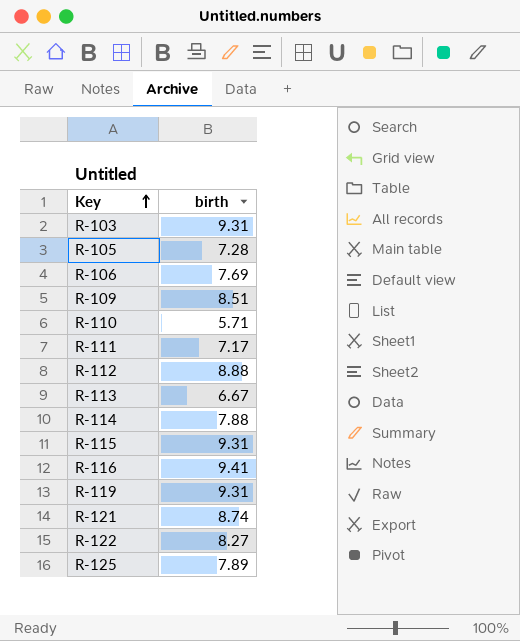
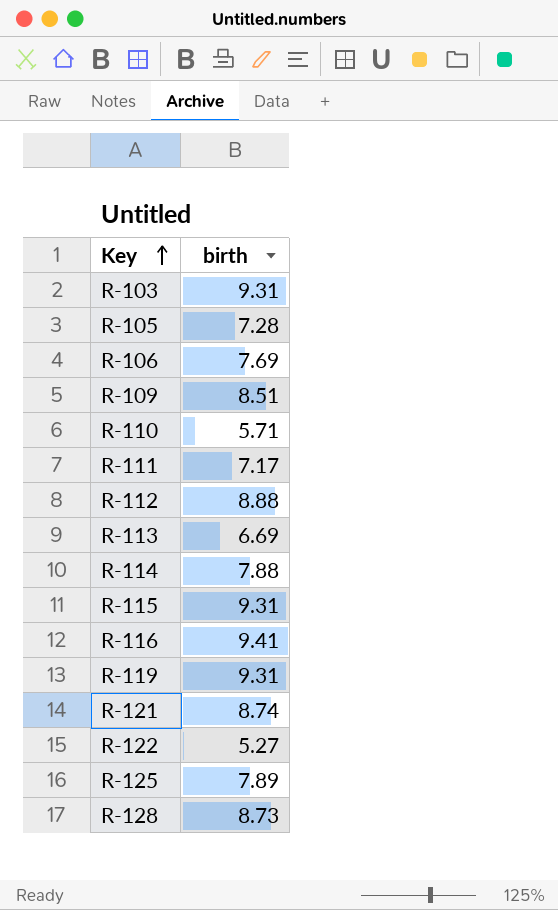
R-113 | birth: 6.67 -> 6.69
R-122 | birth: 8.27 -> 5.27
row R-128: none -> 8.73

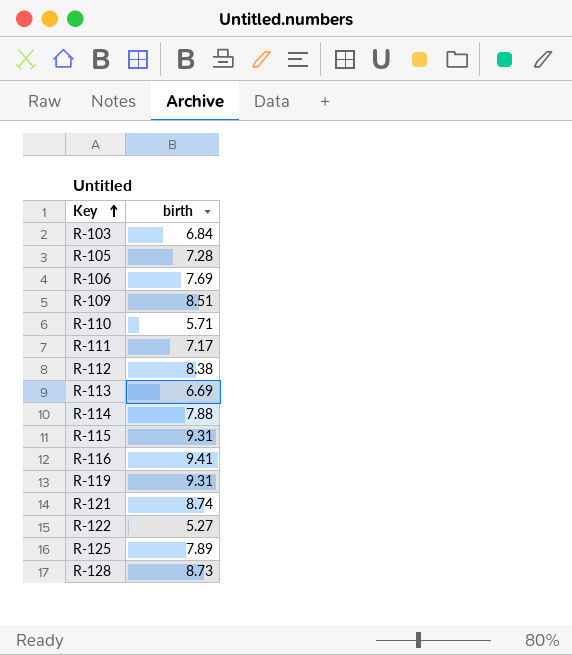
R-103 | birth: 9.31 -> 6.84
R-112 | birth: 8.88 -> 8.38

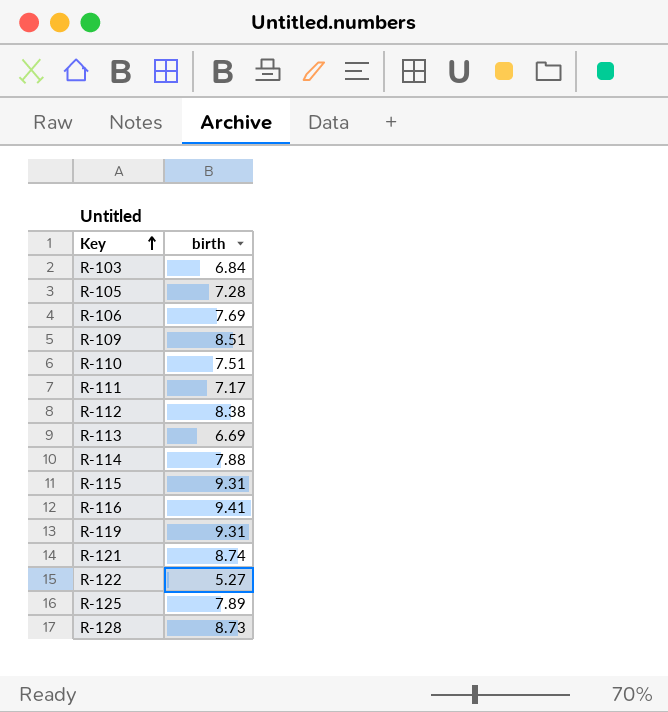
R-110 | birth: 5.71 -> 7.51

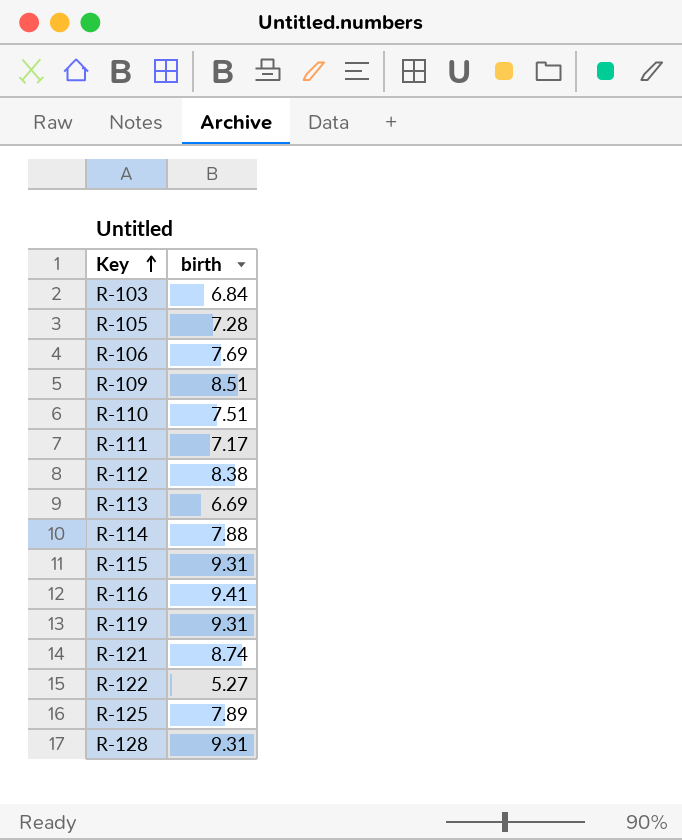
R-128 | birth: 8.73 -> 9.31

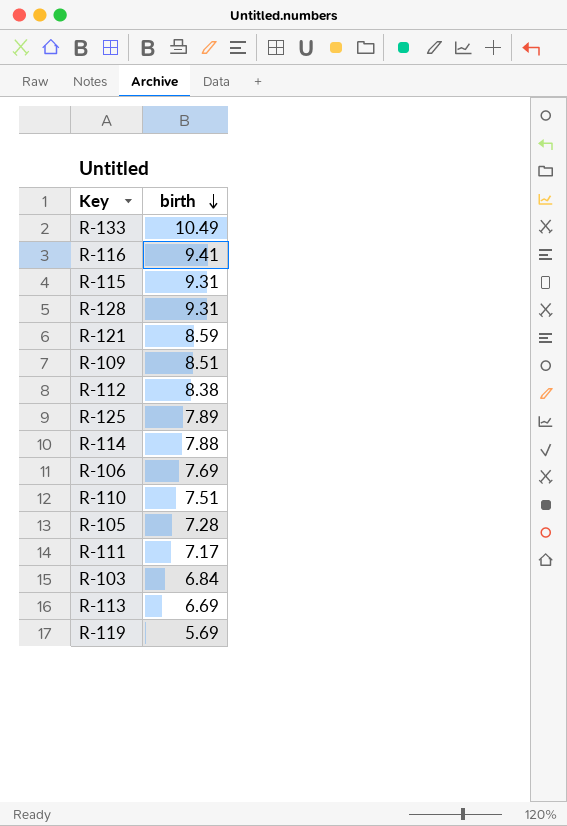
row order: Key ascending -> birth descending
row R-122: 5.27 -> none
row R-133: none -> 10.49
R-121 | birth: 8.74 -> 8.59
R-119 | birth: 9.31 -> 5.69

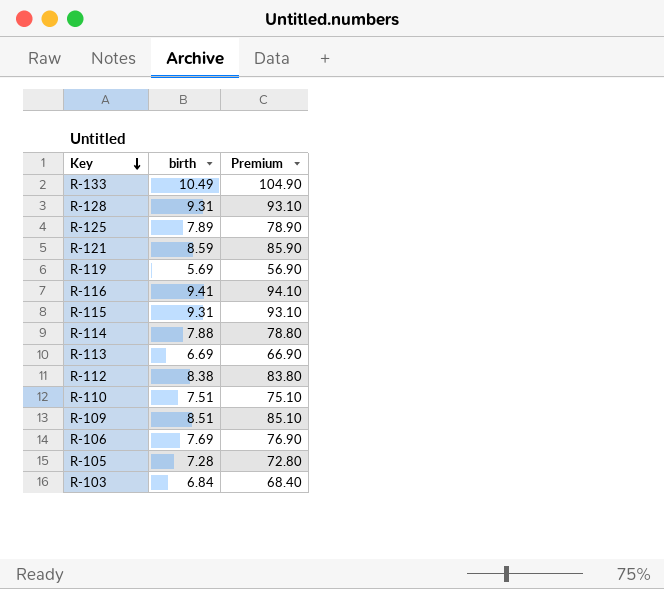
row order: birth descending -> Key descending
column Premium | formula: none -> [birth] * 10
row R-111: 7.17 -> none

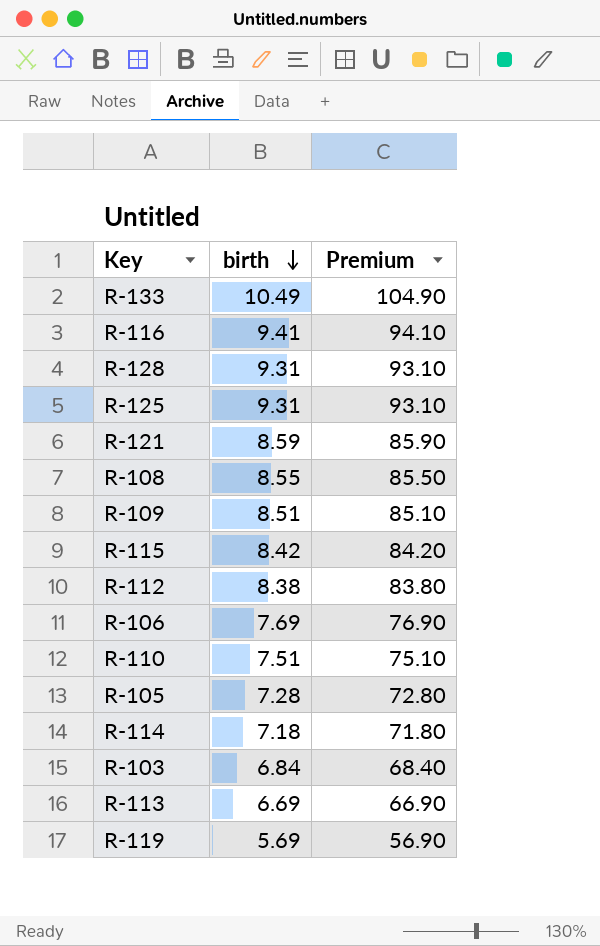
row order: Key descending -> birth descending
R-125 | birth: 7.89 -> 9.31
R-125 | Premium: 78.90 -> 93.10
row R-108: none -> 8.55 | 85.50
R-115 | birth: 9.31 -> 8.42
R-115 | Premium: 93.10 -> 84.20
R-114 | birth: 7.88 -> 7.18
R-114 | Premium: 78.80 -> 71.80

